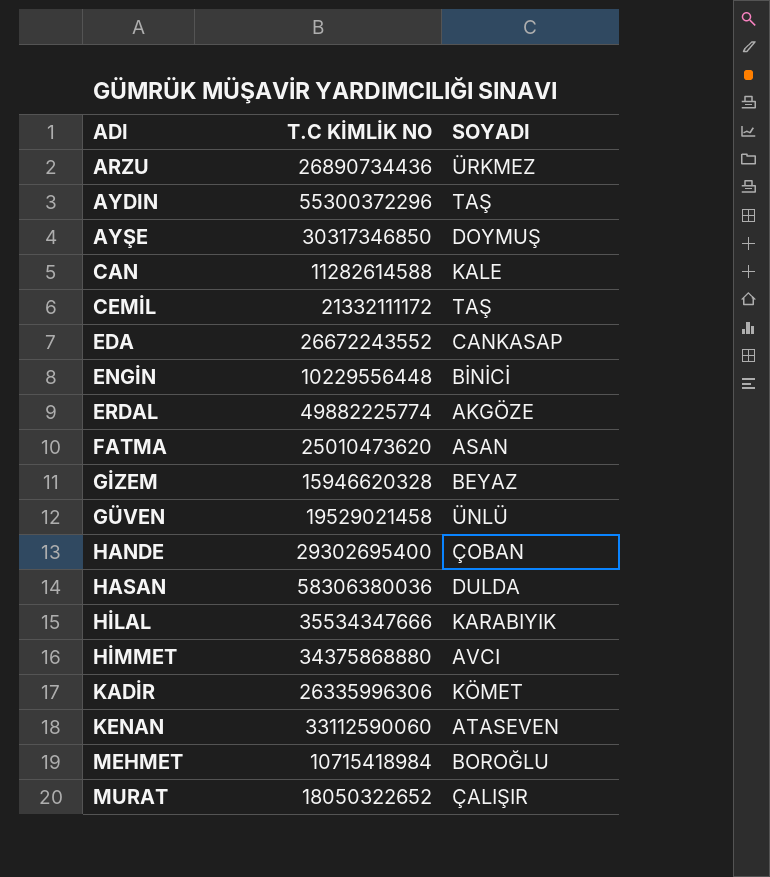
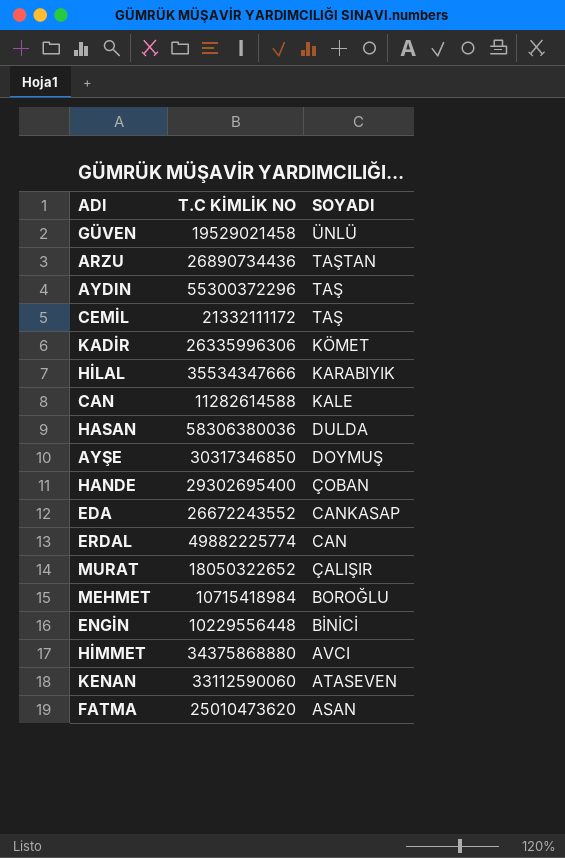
row order: ADI ascending -> SOYADI descending
row GİZEM: 15946620328 | BEYAZ -> none
ARZU | SOYADI: ÜRKMEZ -> TAŞTAN
ERDAL | SOYADI: AKGÖZE -> CAN

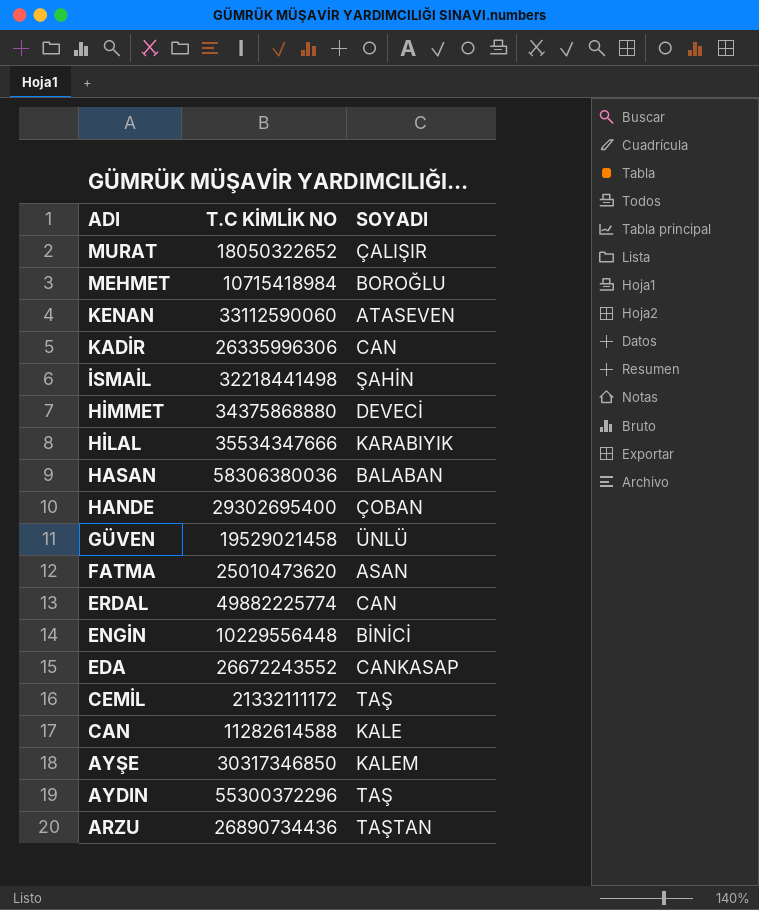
row order: SOYADI descending -> ADI descending
KADİR | SOYADI: KÖMET -> CAN
row İSMAİL: none -> 32218441498 | ŞAHİN
HİMMET | SOYADI: AVCI -> DEVECİ
HASAN | SOYADI: DULDA -> BALABAN
AYŞE | SOYADI: DOYMUŞ -> KALEM

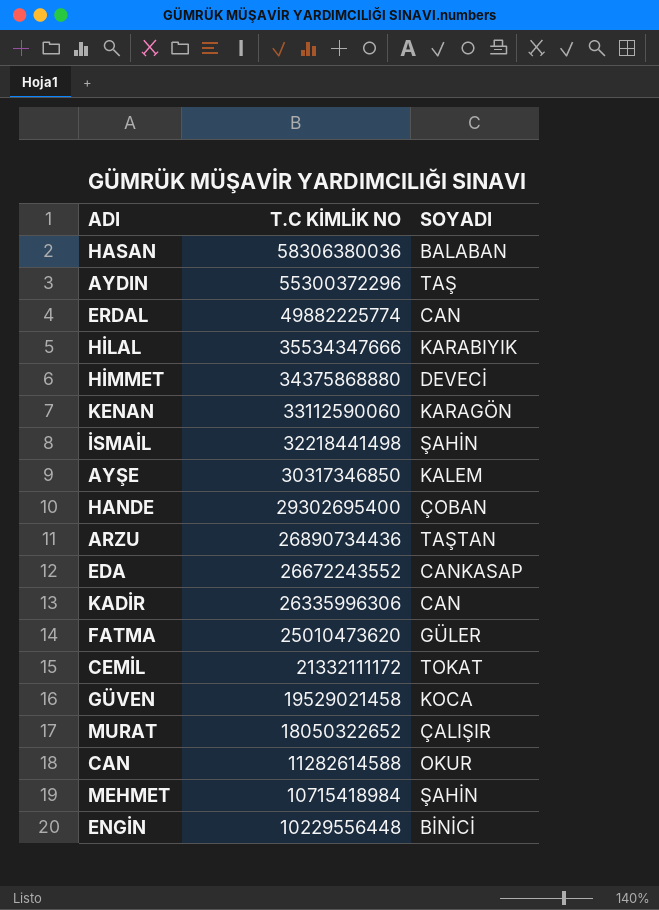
row order: ADI descending -> T.C KİMLİK NO descending
KENAN | SOYADI: ATASEVEN -> KARAGÖN
FATMA | SOYADI: ASAN -> GÜLER
CEMİL | SOYADI: TAŞ -> TOKAT
GÜVEN | SOYADI: ÜNLÜ -> KOCA
CAN | SOYADI: KALE -> OKUR
MEHMET | SOYADI: BOROĞLU -> ŞAHİN

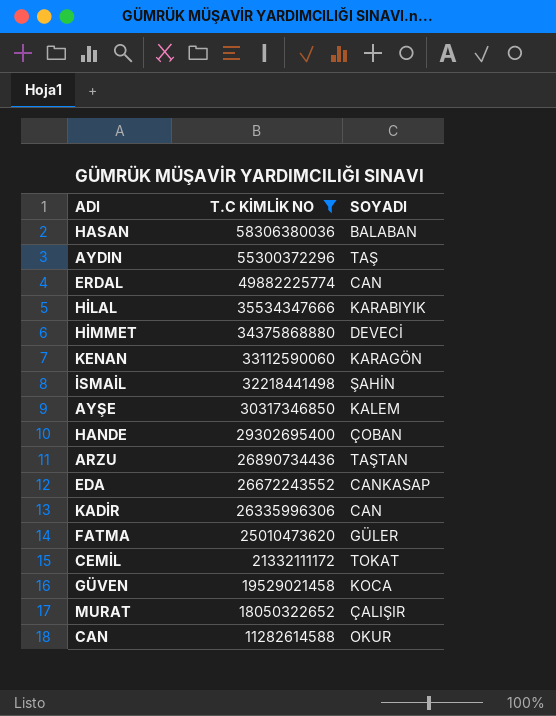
filter: none -> T.C KİMLİK NO >= 11282614588

